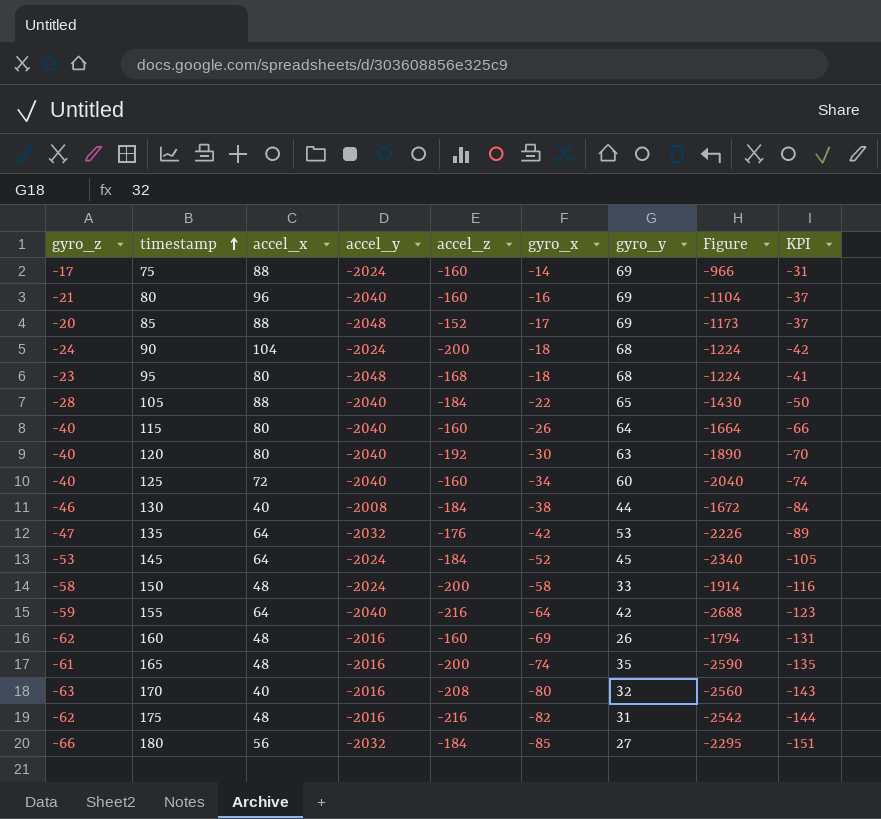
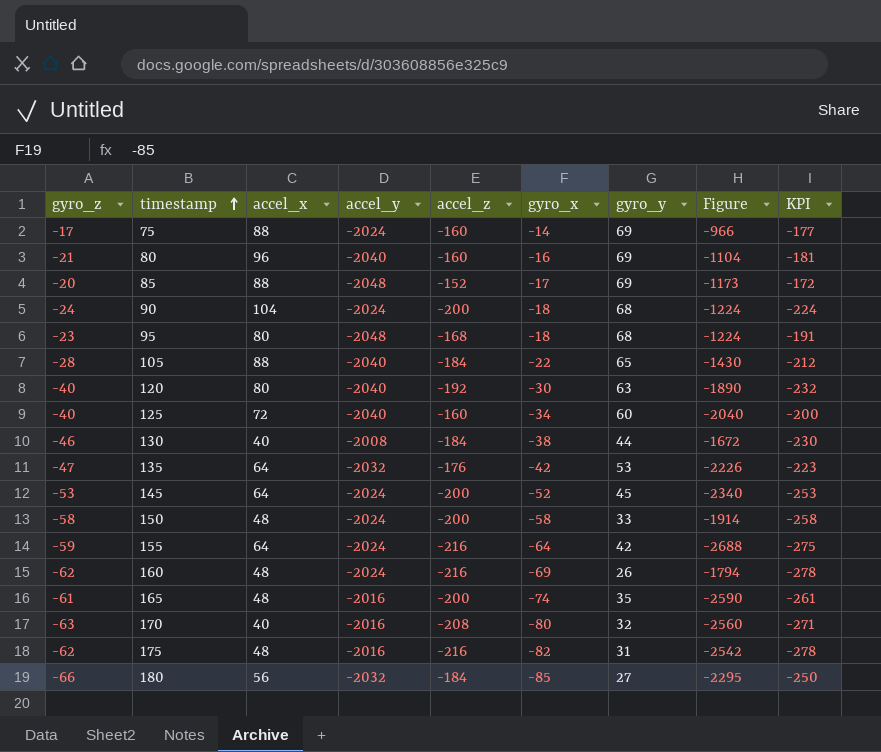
column KPI | formula: [gyro_z] + [gyro_x] -> [gyro_z] + [accel_z]
row 115: -40 | 80 | -2040 | -160 | -26 | 64 | -1664 | -66 -> none
145 | accel_z: -184 -> -200
155 | accel_y: -2040 -> -2024
160 | accel_y: -2016 -> -2024
160 | accel_z: -160 -> -216

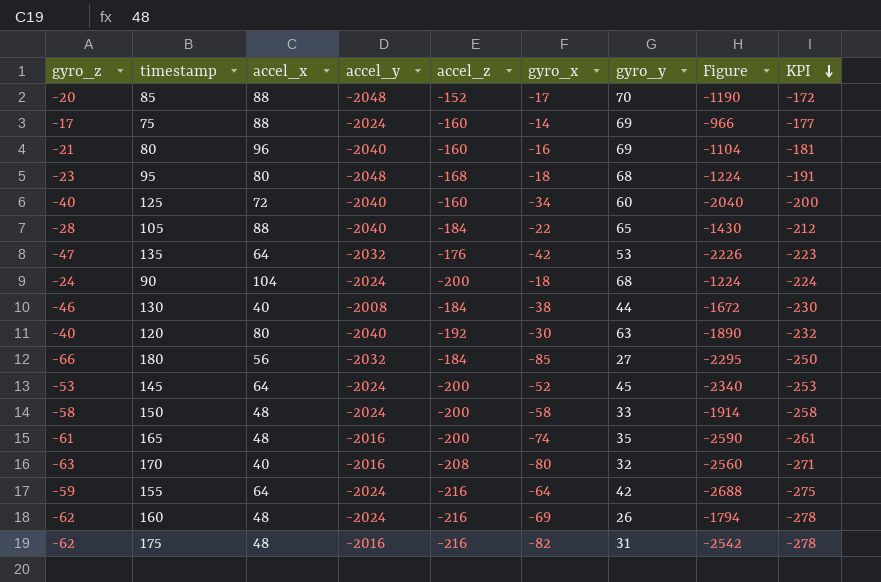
row order: timestamp ascending -> KPI descending
85 | gyro_y: 69 -> 70
85 | Figure: -1173 -> -1190

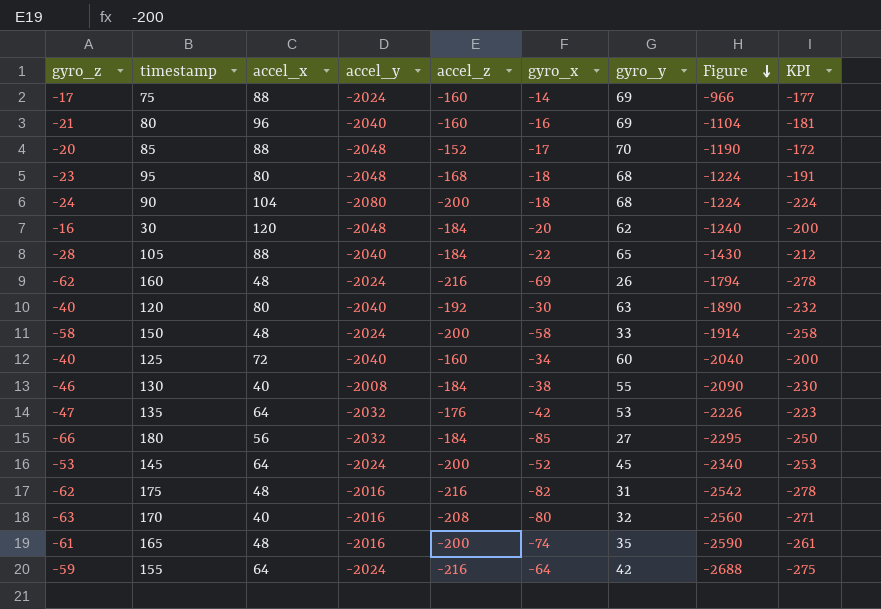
row order: KPI descending -> Figure descending
90 | accel_y: -2024 -> -2080
row 30: none -> -16 | 120 | -2048 | -184 | -20 | 62 | -1240 | -200
130 | gyro_y: 44 -> 55
130 | Figure: -1672 -> -2090

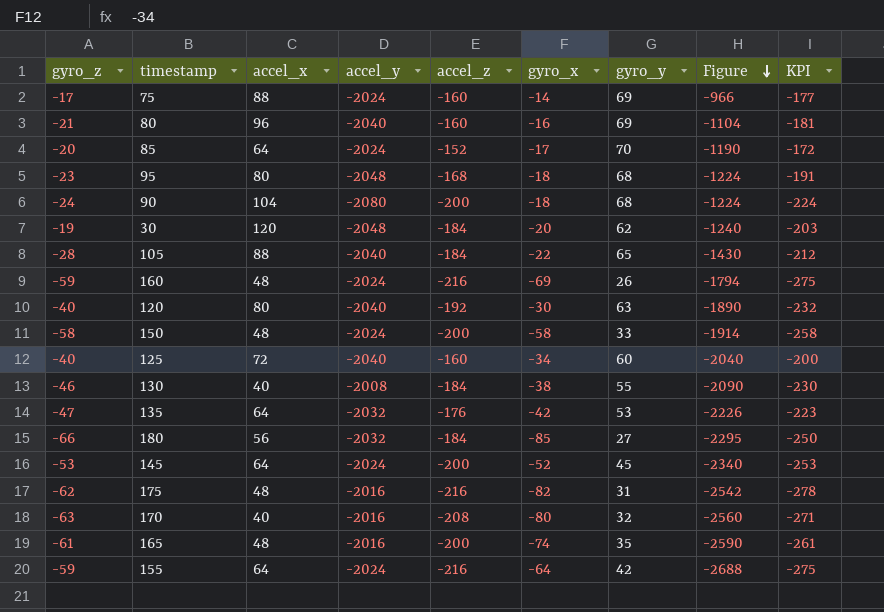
85 | accel_x: 88 -> 64
85 | accel_y: -2048 -> -2024
30 | gyro_z: -16 -> -19
30 | KPI: -200 -> -203
160 | gyro_z: -62 -> -59
160 | KPI: -278 -> -275

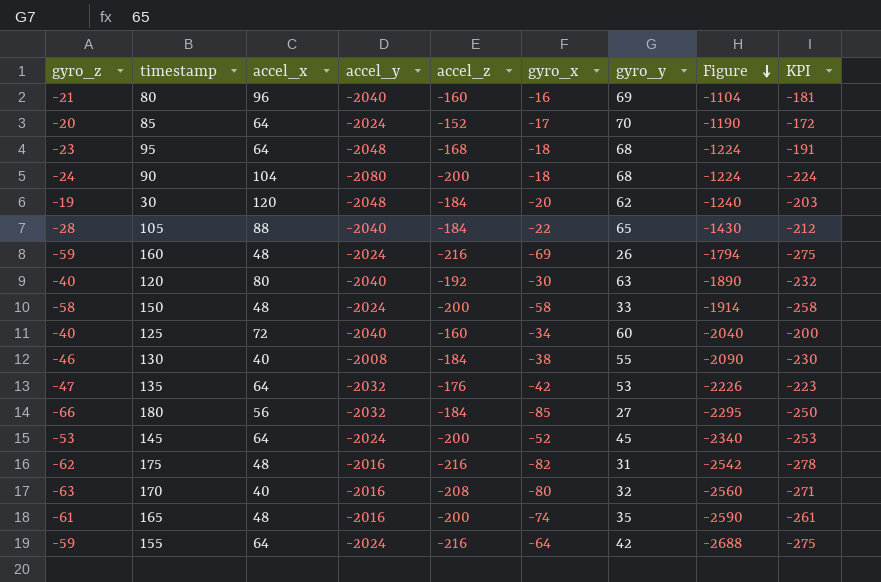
row 75: -17 | 88 | -2024 | -160 | -14 | 69 | -966 | -177 -> none
95 | accel_x: 80 -> 64

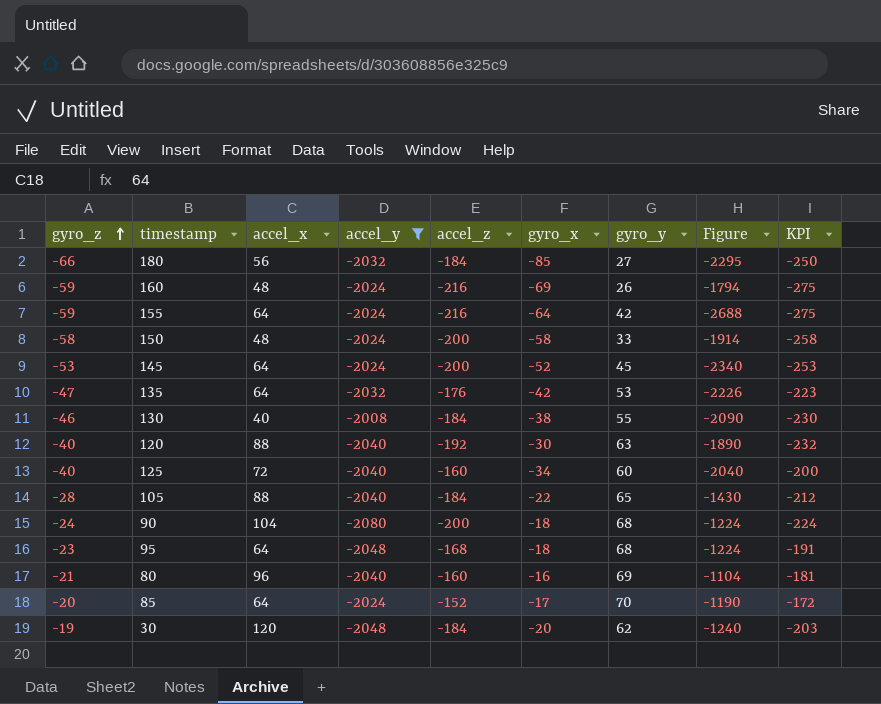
filter: none -> accel_y != -2016
row order: Figure descending -> gyro_z ascending
120 | accel_x: 80 -> 88

